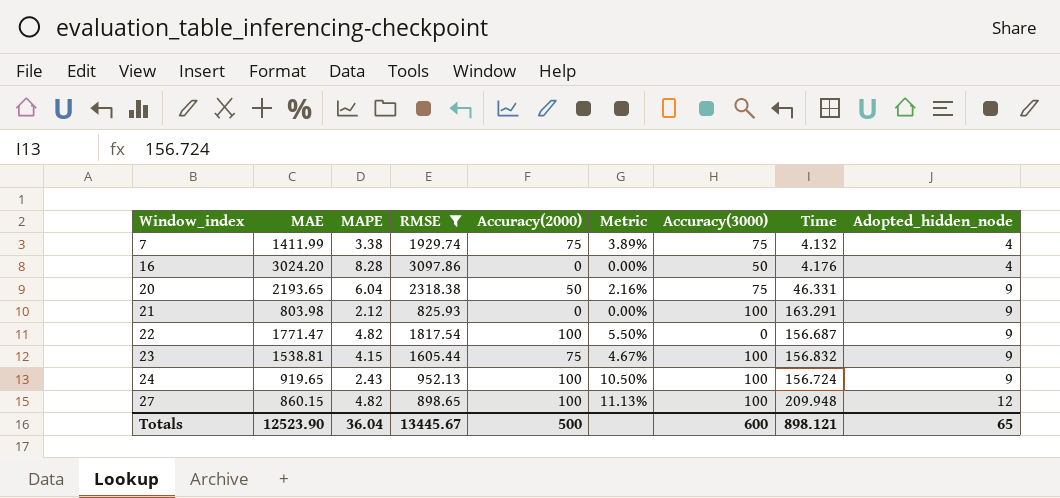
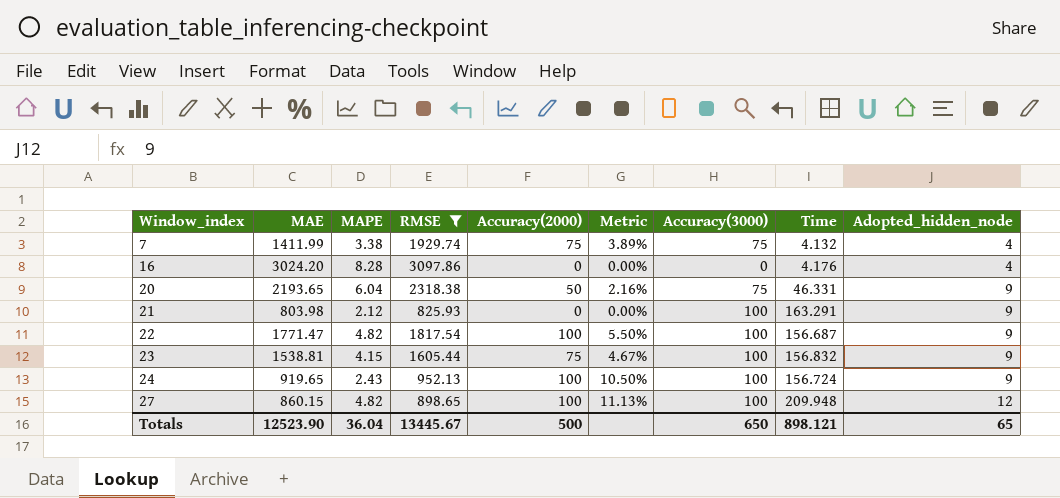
16 | Accuracy(3000): 50 -> 0
22 | Accuracy(3000): 0 -> 100
Totals | Accuracy(3000): 600 -> 650

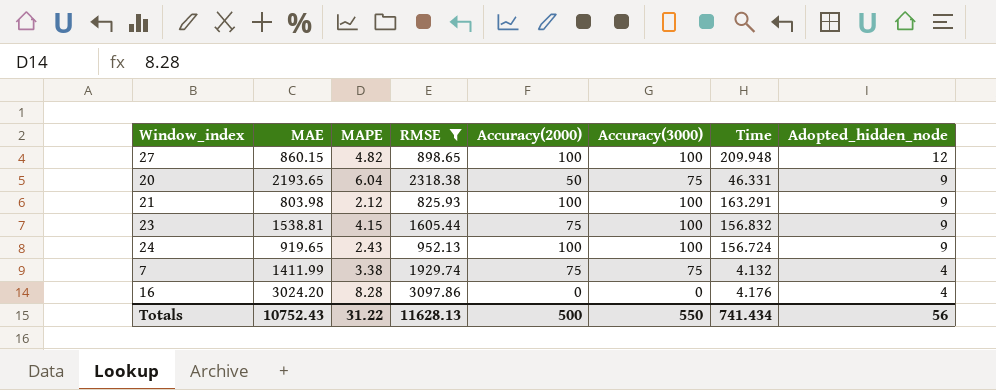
row order: Window_index ascending -> Adopted_hidden_node descending
column Metric | formula: [Accuracy(2000)] / [RMSE] -> none
row 22: 1771.47 | 4.82 | 1817.54 | 100 | 5.50% | 100 | 156.687 | 9 -> none
21 | Accuracy(2000): 0 -> 100
Totals | MAE: 12523.90 -> 10752.43
Totals | MAPE: 36.04 -> 31.22
Totals | RMSE: 13445.67 -> 11628.13
Totals | Accuracy(3000): 650 -> 550
Totals | Time: 898.121 -> 741.434
Totals | Adopted_hidden_node: 65 -> 56

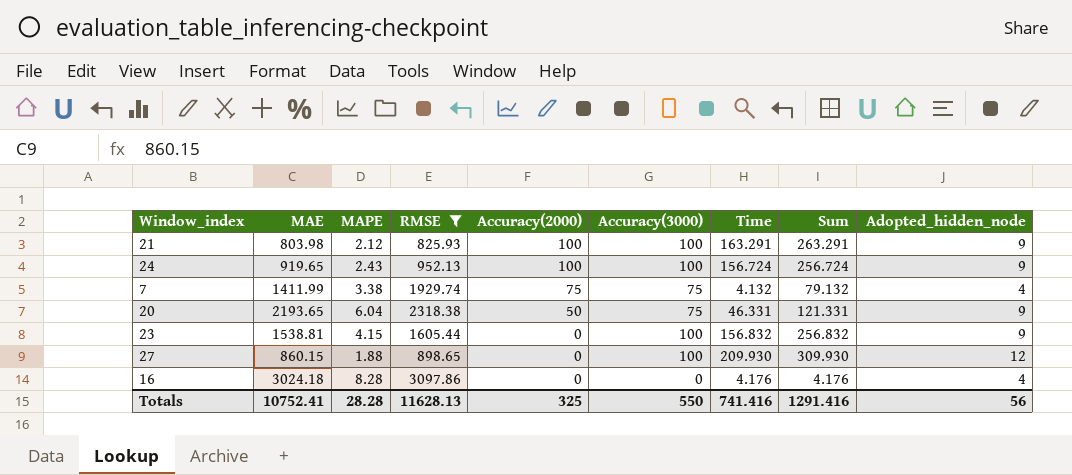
row order: Adopted_hidden_node descending -> Accuracy(2000) descending
column Sum | formula: none -> [Accuracy(3000)] + [Time]
23 | Accuracy(2000): 75 -> 0
27 | MAPE: 4.82 -> 1.88
27 | Accuracy(2000): 100 -> 0
27 | Time: 209.948 -> 209.930
16 | MAE: 3024.20 -> 3024.18
Totals | MAE: 10752.43 -> 10752.41
Totals | MAPE: 31.22 -> 28.28
Totals | Accuracy(2000): 500 -> 325
Totals | Time: 741.434 -> 741.416

